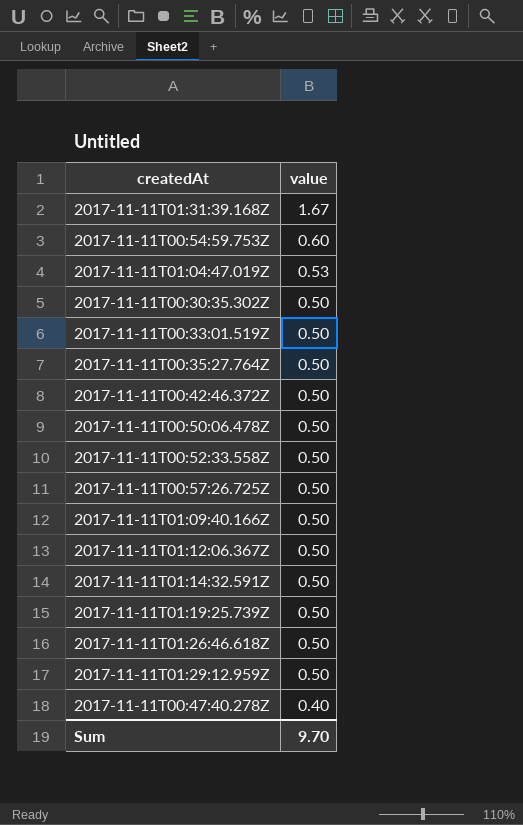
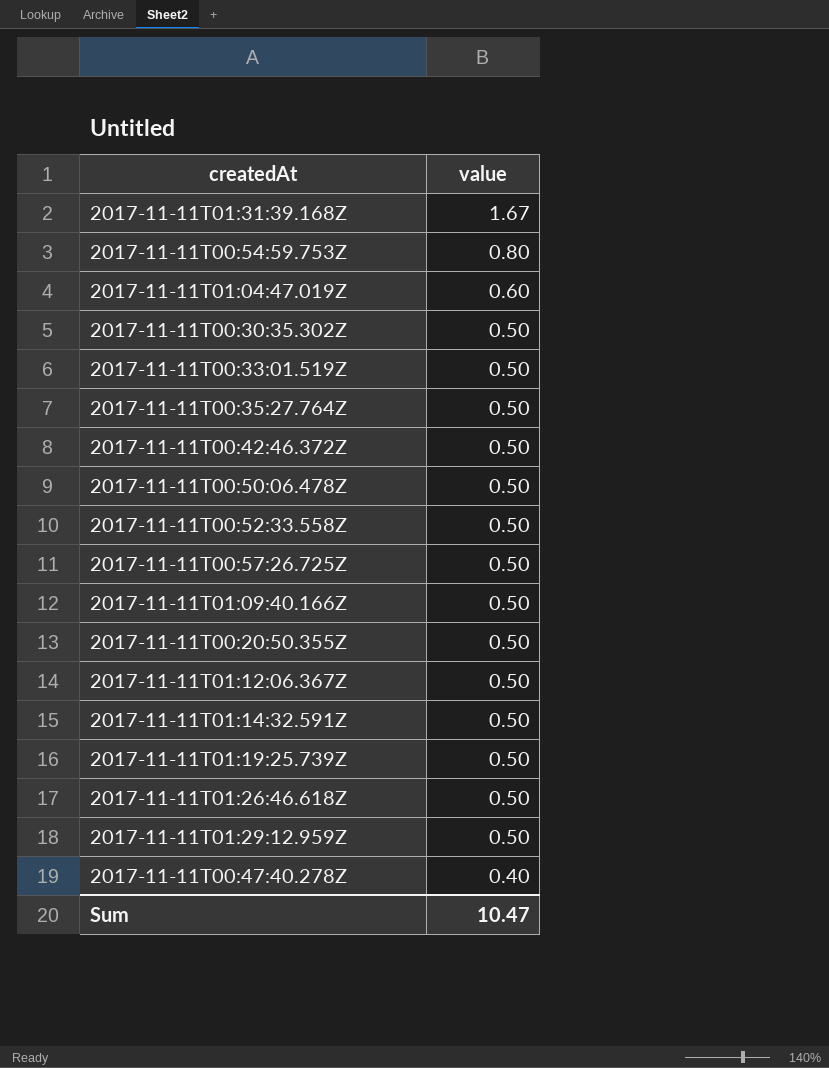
2017-11-11T00:54:59.753Z | value: 0.60 -> 0.80
2017-11-11T01:04:47.019Z | value: 0.53 -> 0.60
row 2017-11-11T00:20:50.355Z: none -> 0.50
Sum | value: 9.70 -> 10.47

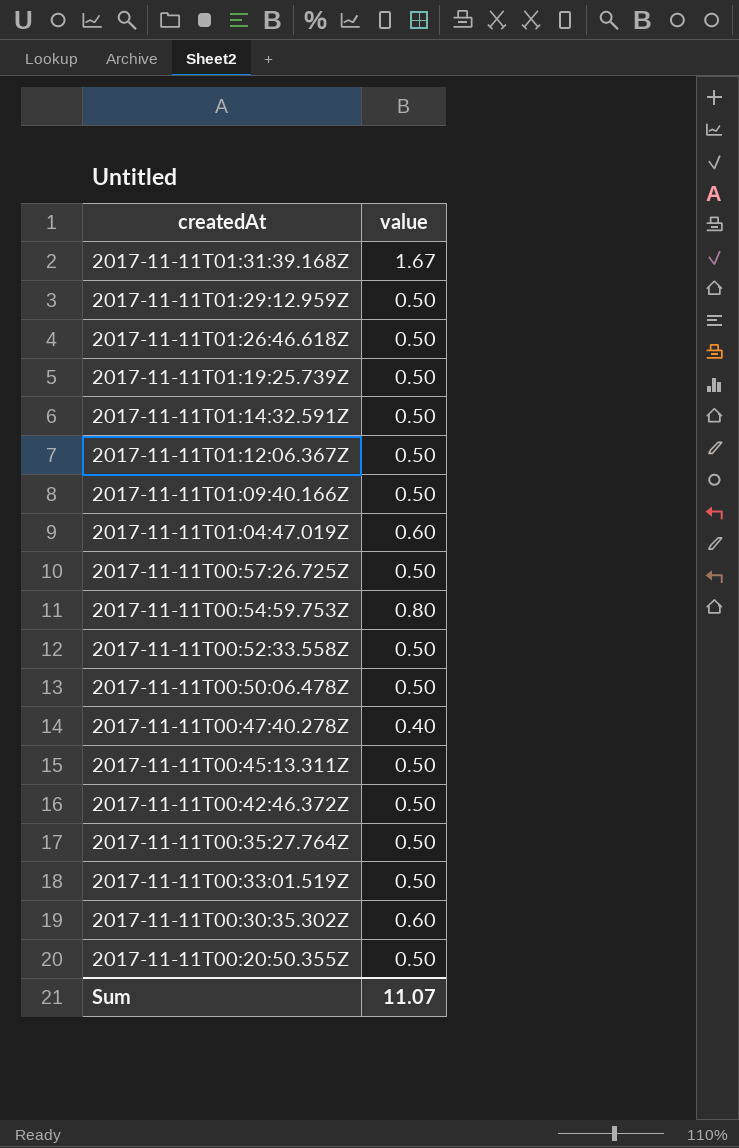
row order: value descending -> createdAt descending
row 2017-11-11T00:45:13.311Z: none -> 0.50
2017-11-11T00:30:35.302Z | value: 0.50 -> 0.60
Sum | value: 10.47 -> 11.07

